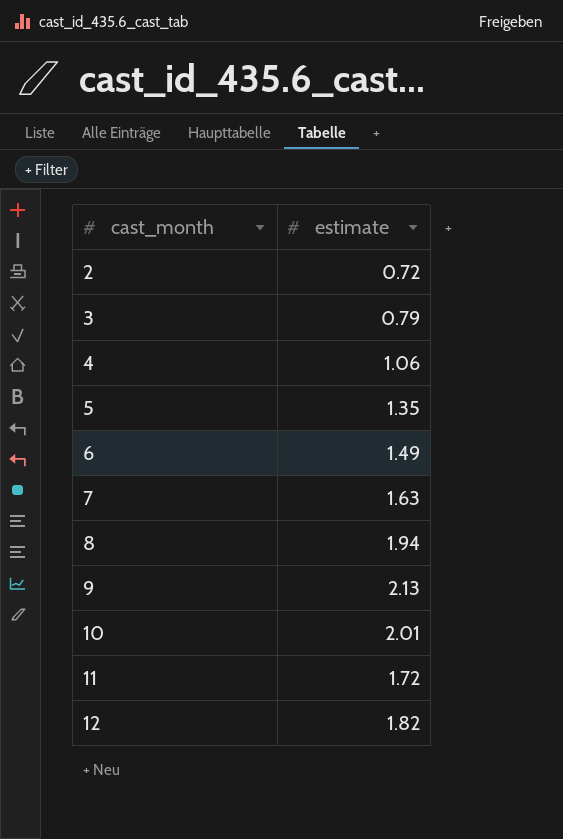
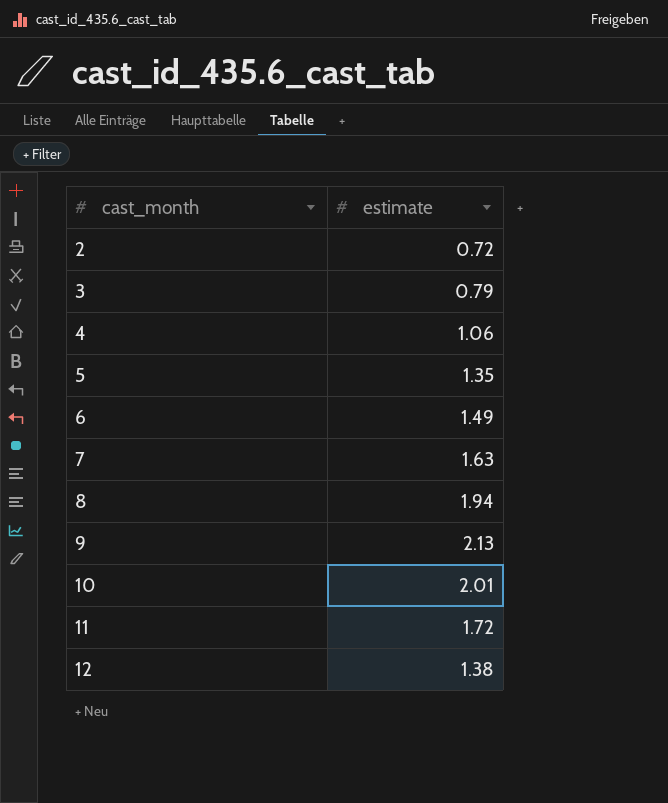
12 | estimate: 1.82 -> 1.38

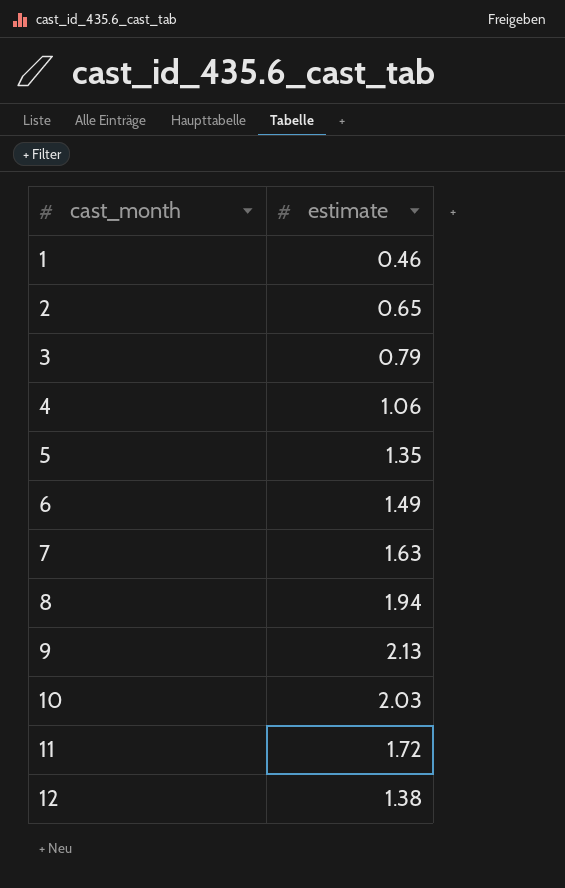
row 1: none -> 0.46
2 | estimate: 0.72 -> 0.65
10 | estimate: 2.01 -> 2.03

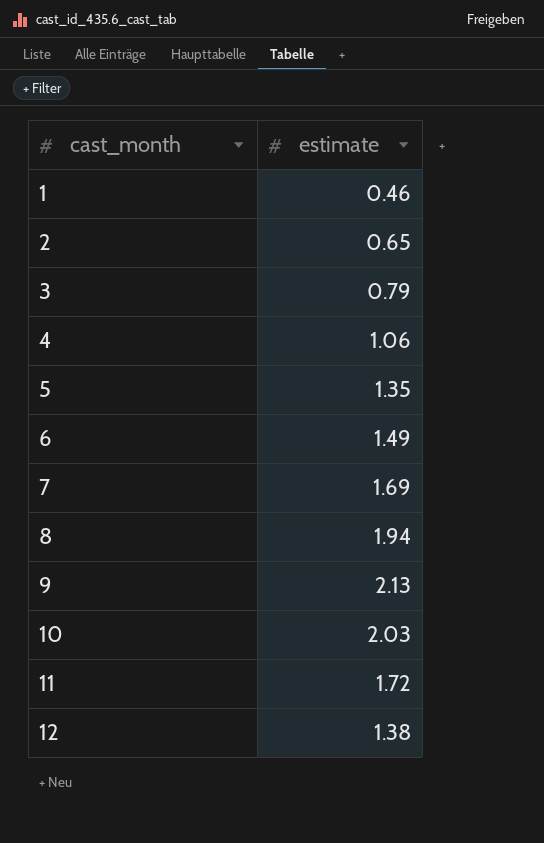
7 | estimate: 1.63 -> 1.69

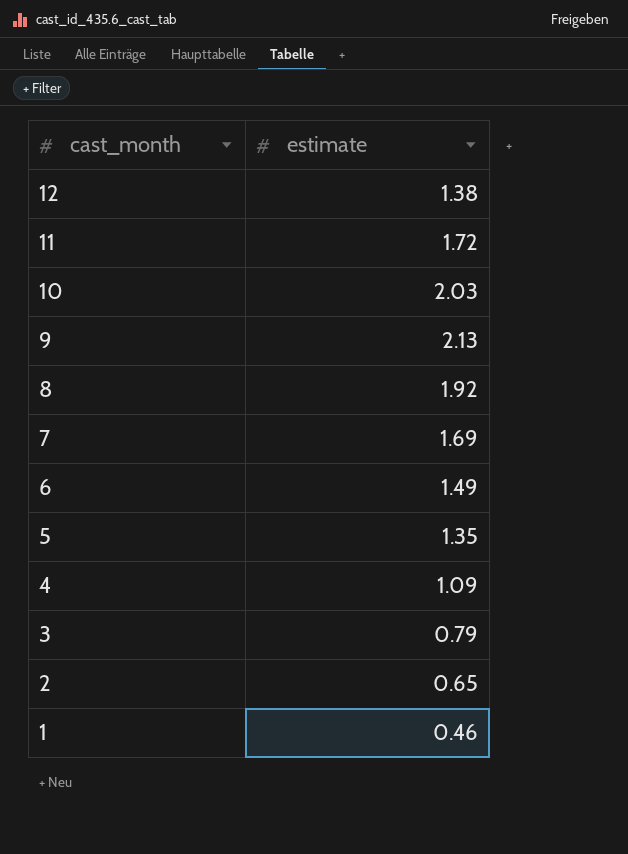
row order: cast_month ascending -> cast_month descending
8 | estimate: 1.94 -> 1.92
4 | estimate: 1.06 -> 1.09

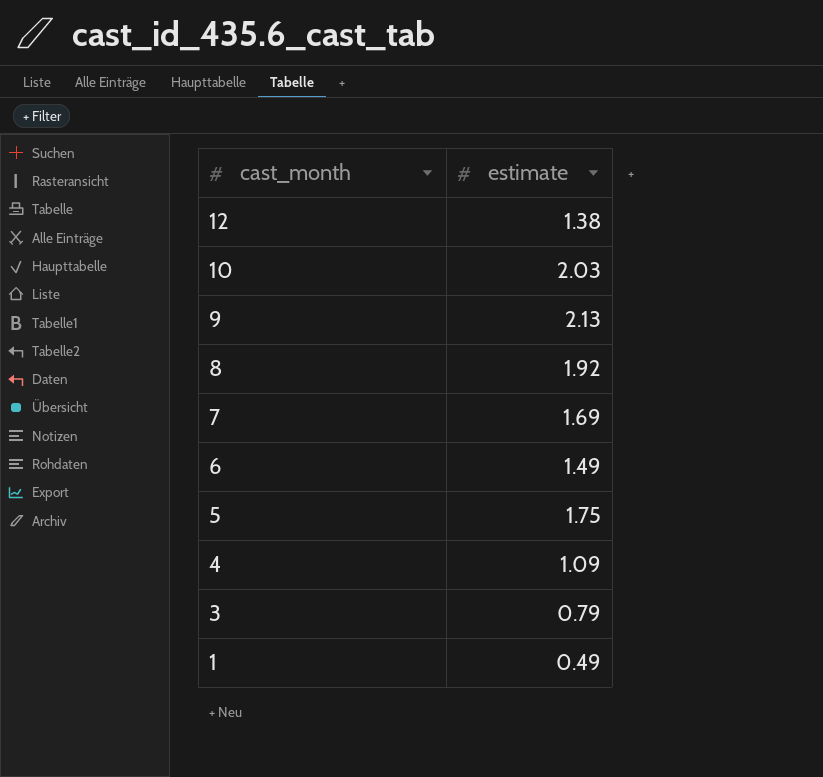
row 11: 1.72 -> none
row 2: 0.65 -> none
5 | estimate: 1.35 -> 1.75
1 | estimate: 0.46 -> 0.49

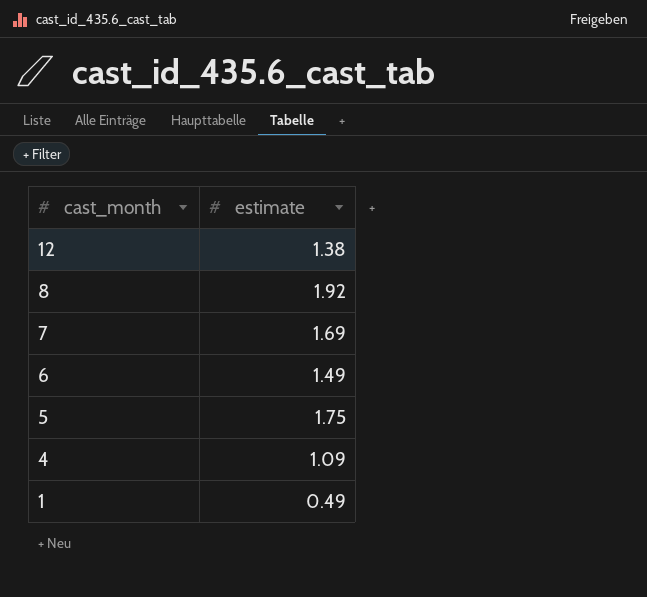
row 10: 2.03 -> none
row 9: 2.13 -> none
row 3: 0.79 -> none

